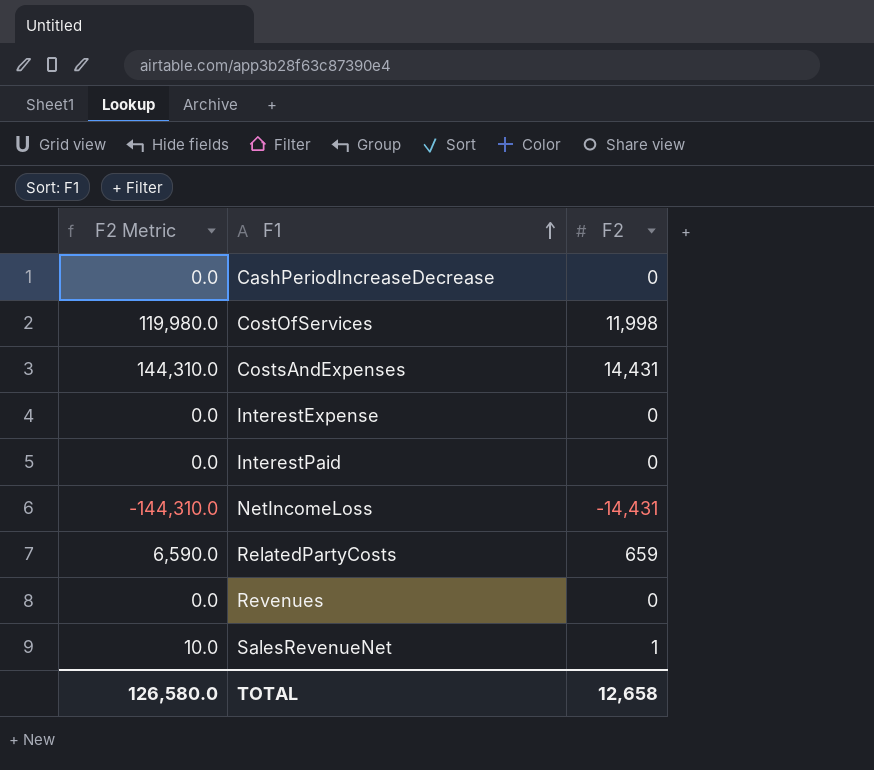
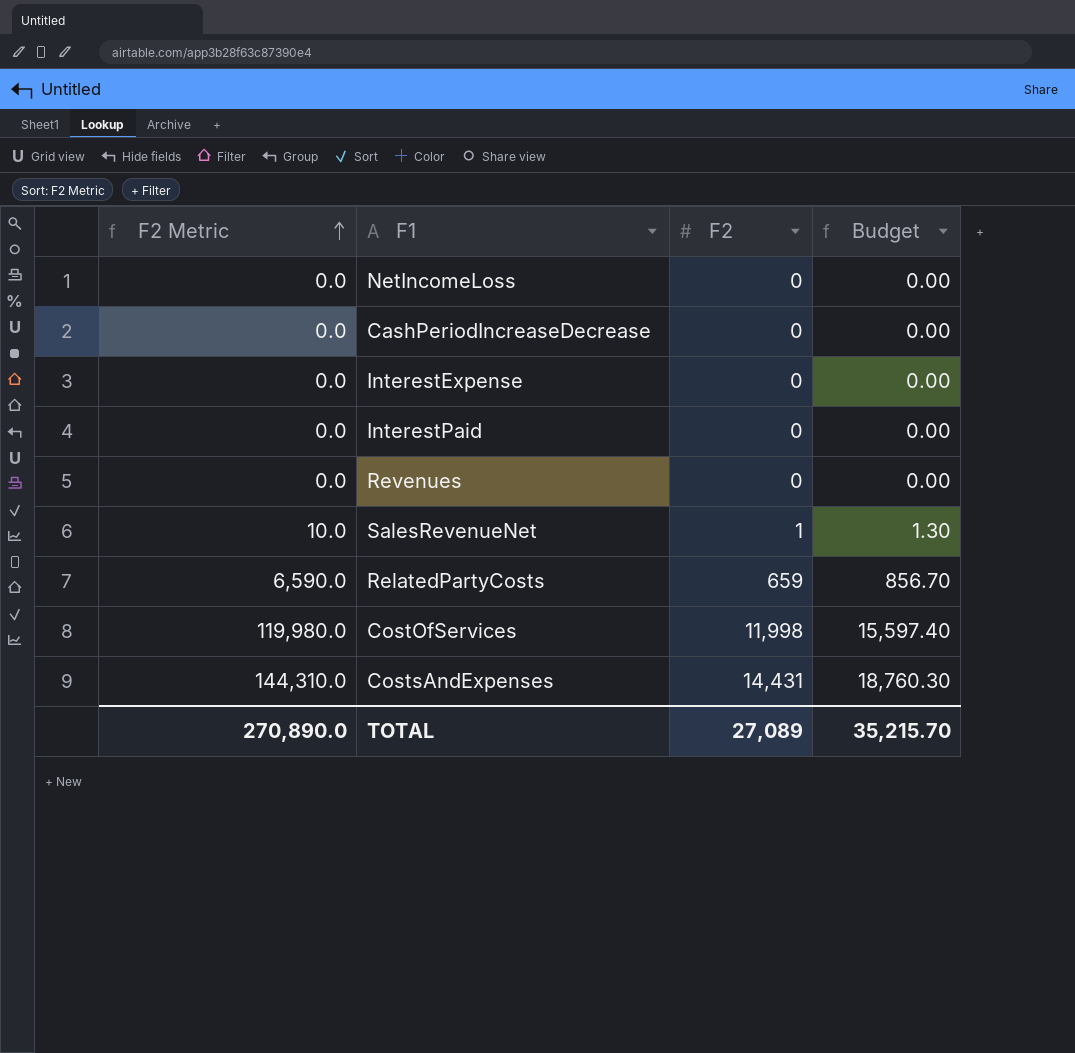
row order: F1 ascending -> F2 Metric ascending
column Budget | formula: none -> [F2] * 1.3
NetIncomeLoss | F2 Metric: -144,310.0 -> 0.0
NetIncomeLoss | F2: -14,431 -> 0
TOTAL | F2 Metric: 126,580.0 -> 270,890.0
TOTAL | F2: 12,658 -> 27,089

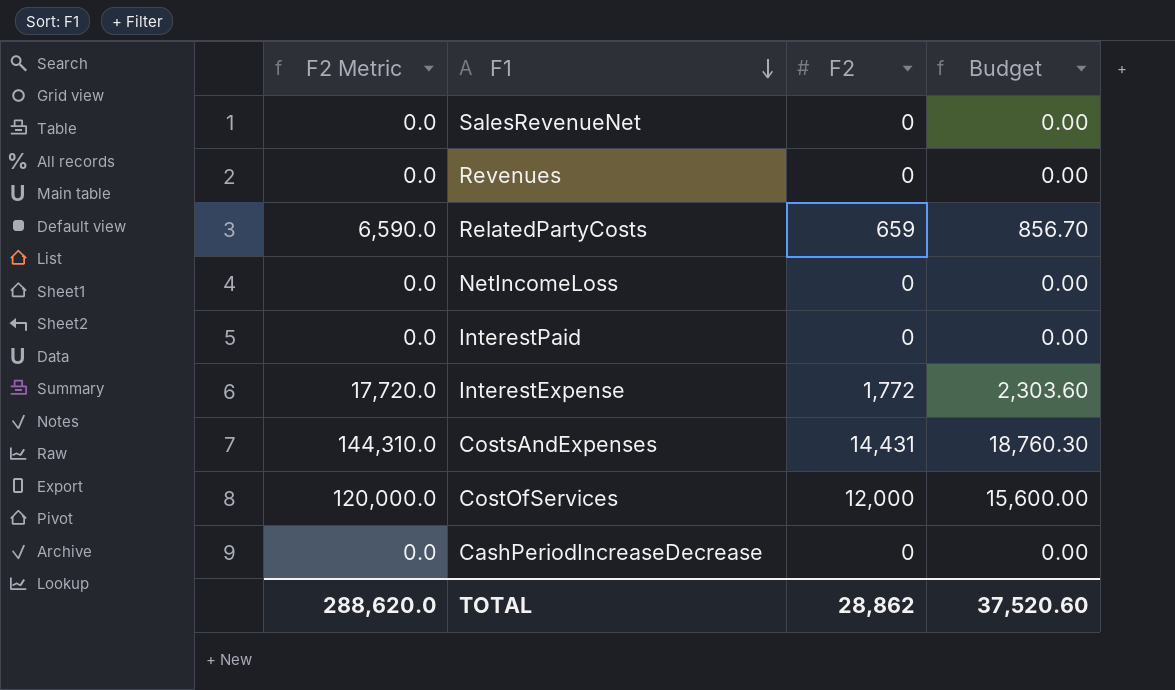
row order: F2 Metric ascending -> F1 descending
SalesRevenueNet | F2 Metric: 10.0 -> 0.0
SalesRevenueNet | F2: 1 -> 0
SalesRevenueNet | Budget: 1.30 -> 0.00
InterestExpense | F2 Metric: 0.0 -> 17,720.0
InterestExpense | F2: 0 -> 1,772
InterestExpense | Budget: 0.00 -> 2,303.60
CostOfServices | F2 Metric: 119,980.0 -> 120,000.0
CostOfServices | F2: 11,998 -> 12,000
CostOfServices | Budget: 15,597.40 -> 15,600.00
TOTAL | F2 Metric: 270,890.0 -> 288,620.0
TOTAL | F2: 27,089 -> 28,862
TOTAL | Budget: 35,215.70 -> 37,520.60

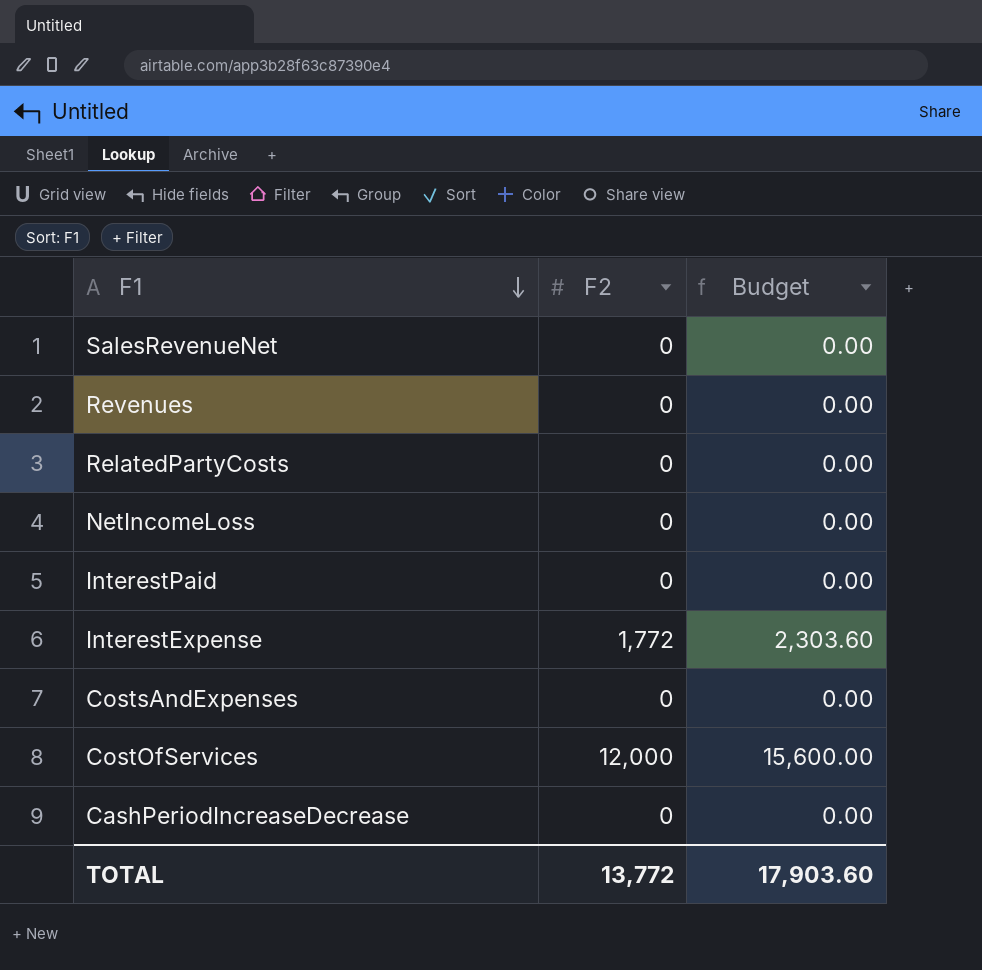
column F2 Metric | formula: [F2] * 10 -> none
RelatedPartyCosts | F2: 659 -> 0
RelatedPartyCosts | Budget: 856.70 -> 0.00
CostsAndExpenses | F2: 14,431 -> 0
CostsAndExpenses | Budget: 18,760.30 -> 0.00
TOTAL | F2: 28,862 -> 13,772
TOTAL | Budget: 37,520.60 -> 17,903.60

